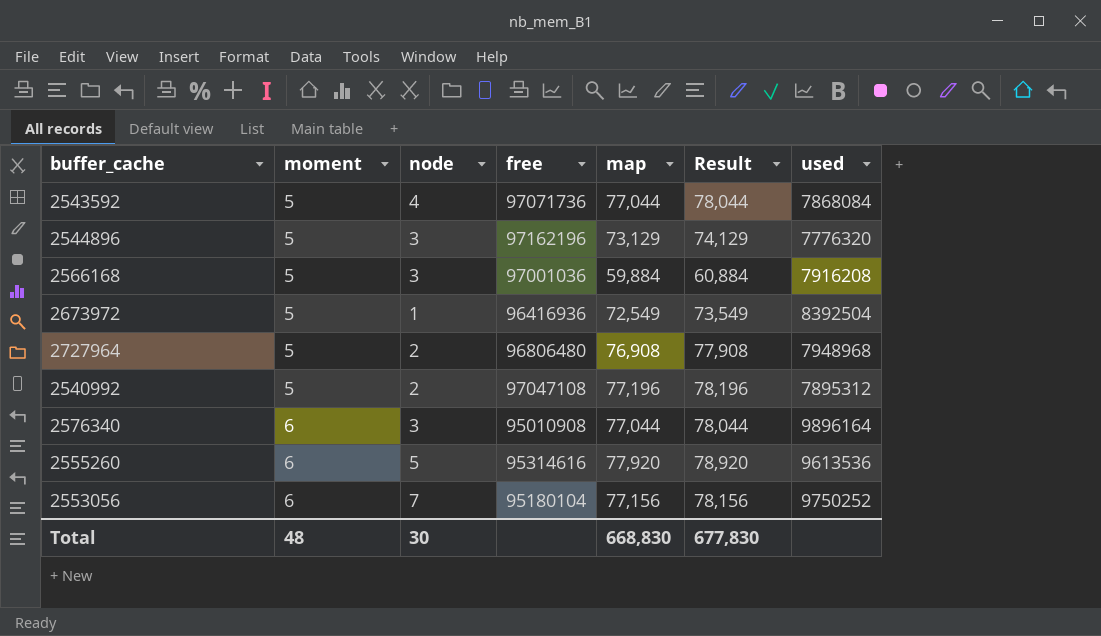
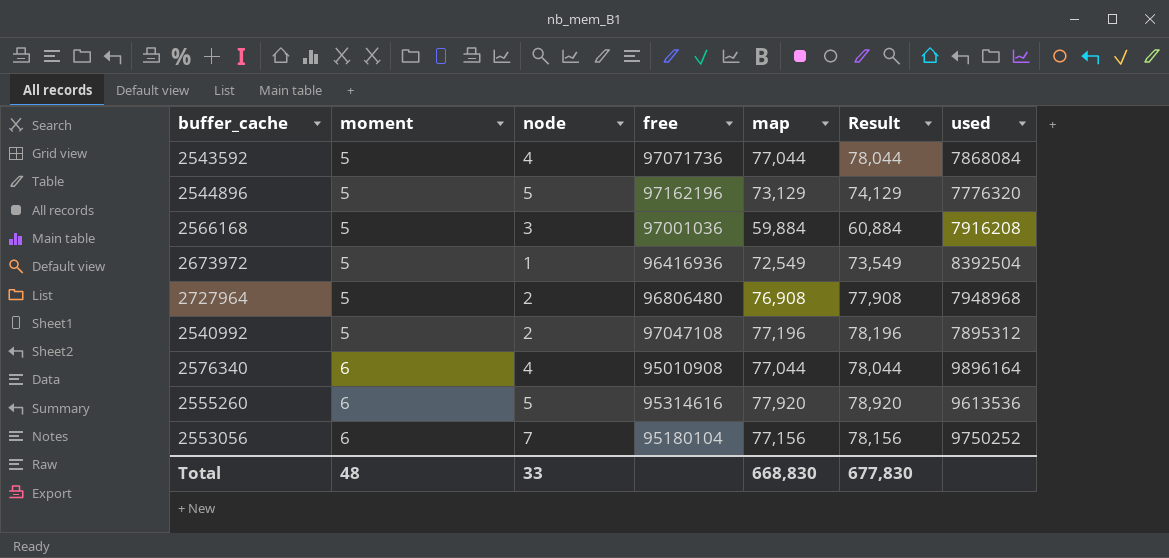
2544896 | node: 3 -> 5
2576340 | node: 3 -> 4
Total | node: 30 -> 33

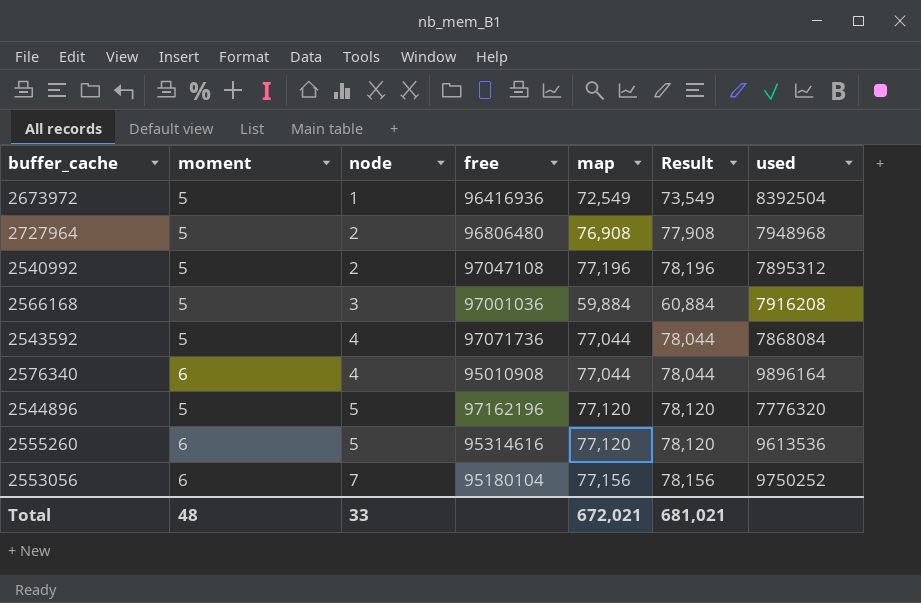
row order: moment ascending -> node ascending
2544896 | map: 73,129 -> 77,120
2544896 | Result: 74,129 -> 78,120
2555260 | map: 77,920 -> 77,120
2555260 | Result: 78,920 -> 78,120
Total | map: 668,830 -> 672,021
Total | Result: 677,830 -> 681,021

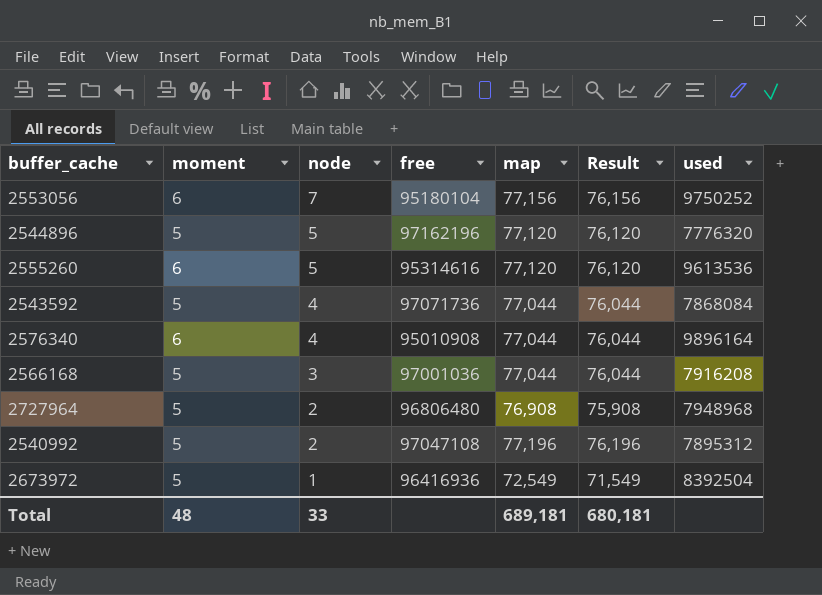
row order: node ascending -> node descending
column Result | formula: [map] + 1000 -> [map] - 1000
2566168 | map: 59,884 -> 77,044
Total | map: 672,021 -> 689,181
Total | Result: 681,021 -> 680,181

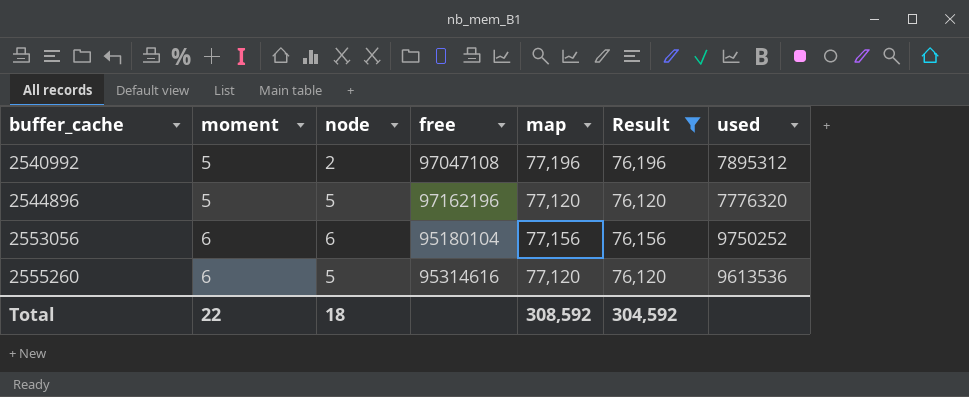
filter: none -> Result >= 76,120
row order: node descending -> buffer_cache ascending
2553056 | node: 7 -> 6
Total | moment: 48 -> 22
Total | node: 33 -> 18
Total | map: 689,181 -> 308,592
Total | Result: 680,181 -> 304,592

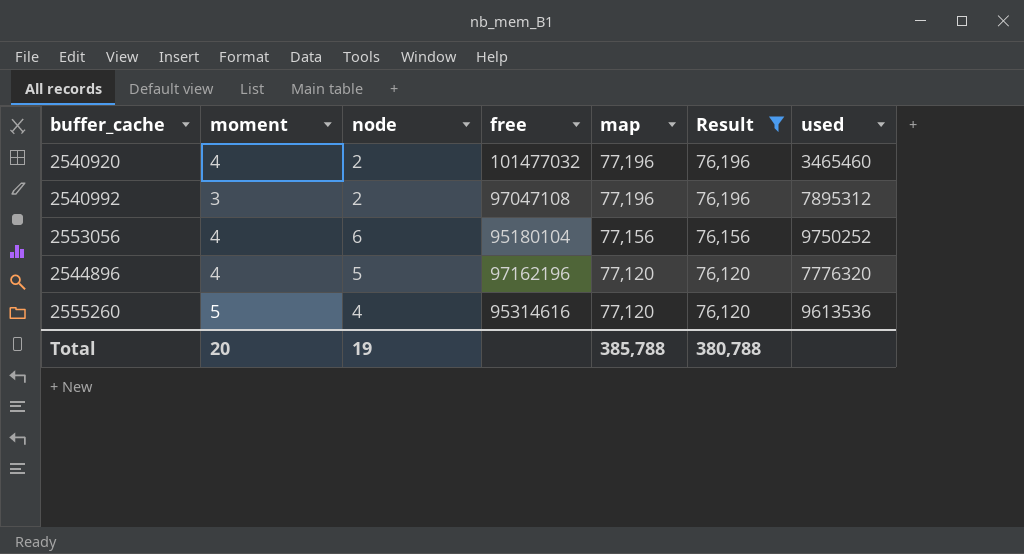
row order: buffer_cache ascending -> map descending
row 2540920: none -> 4 | 2 | 101477032 | 77,196 | 76,196 | 3465460
2540992 | moment: 5 -> 3
2553056 | moment: 6 -> 4
2544896 | moment: 5 -> 4
2555260 | moment: 6 -> 5
2555260 | node: 5 -> 4
Total | moment: 22 -> 20
Total | node: 18 -> 19
Total | map: 308,592 -> 385,788
Total | Result: 304,592 -> 380,788

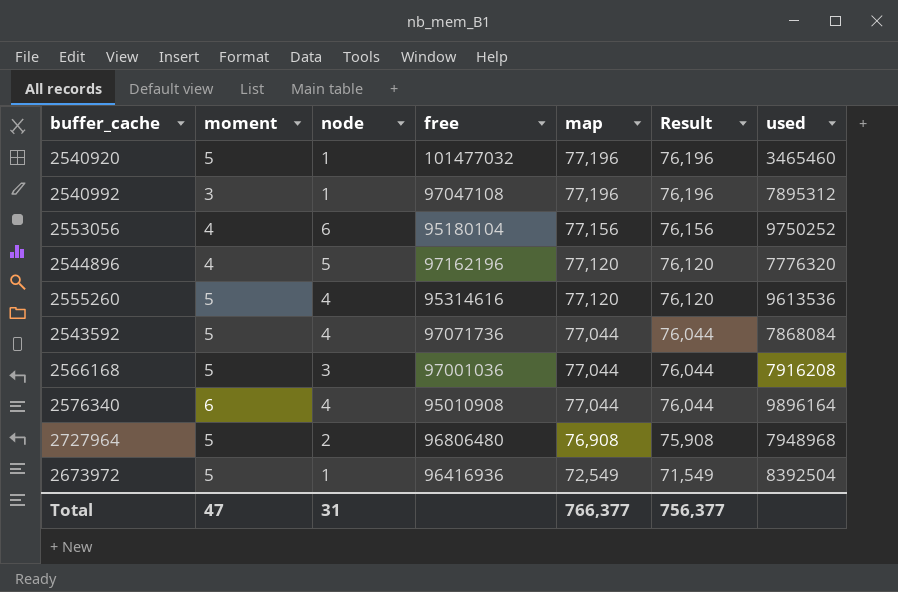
filter: Result >= 76,120 -> none
2540920 | moment: 4 -> 5
2540920 | node: 2 -> 1
2540992 | node: 2 -> 1
Total | moment: 20 -> 47
Total | node: 19 -> 31
Total | map: 385,788 -> 766,377
Total | Result: 380,788 -> 756,377

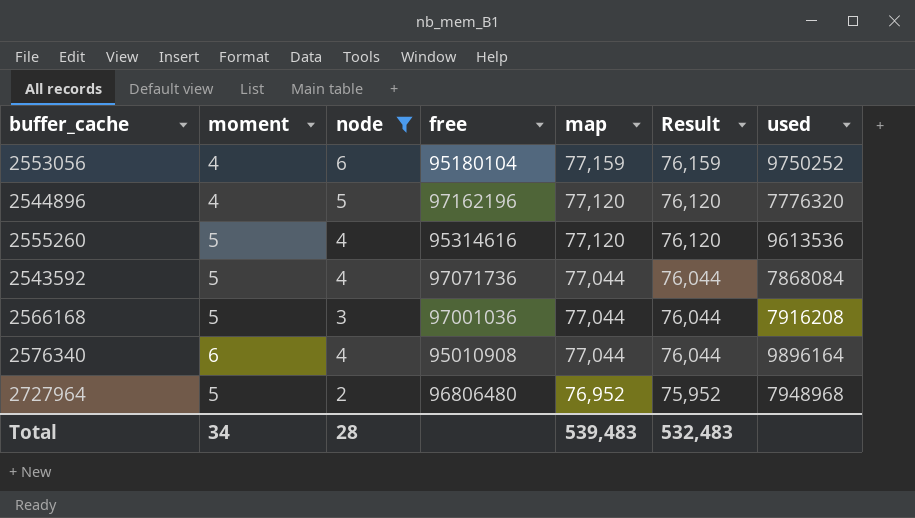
filter: none -> node != 1
2553056 | map: 77,156 -> 77,159
2553056 | Result: 76,156 -> 76,159
2727964 | map: 76,908 -> 76,952
2727964 | Result: 75,908 -> 75,952
Total | moment: 47 -> 34
Total | node: 31 -> 28
Total | map: 766,377 -> 539,483
Total | Result: 756,377 -> 532,483

